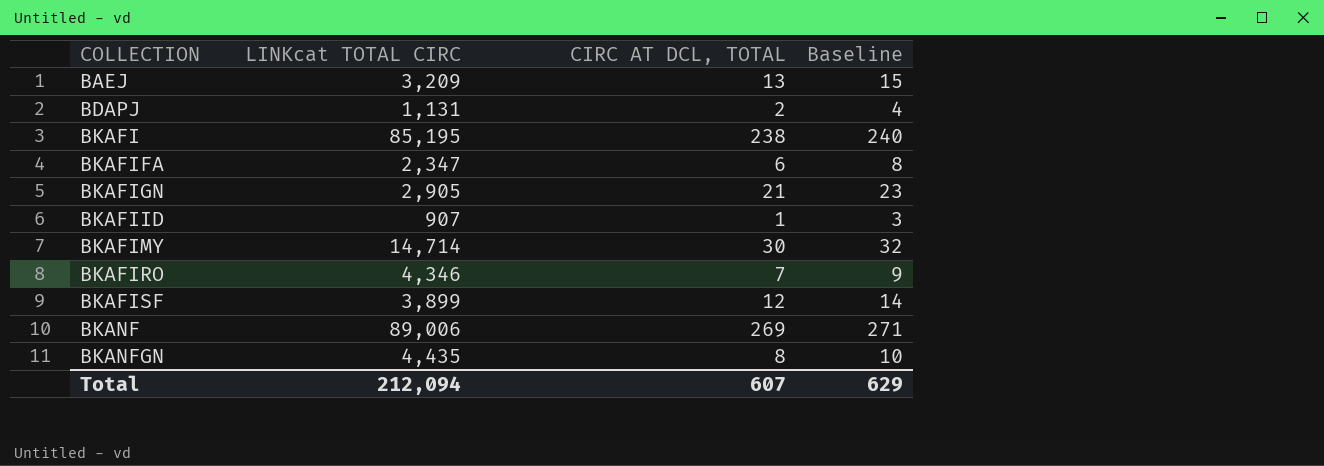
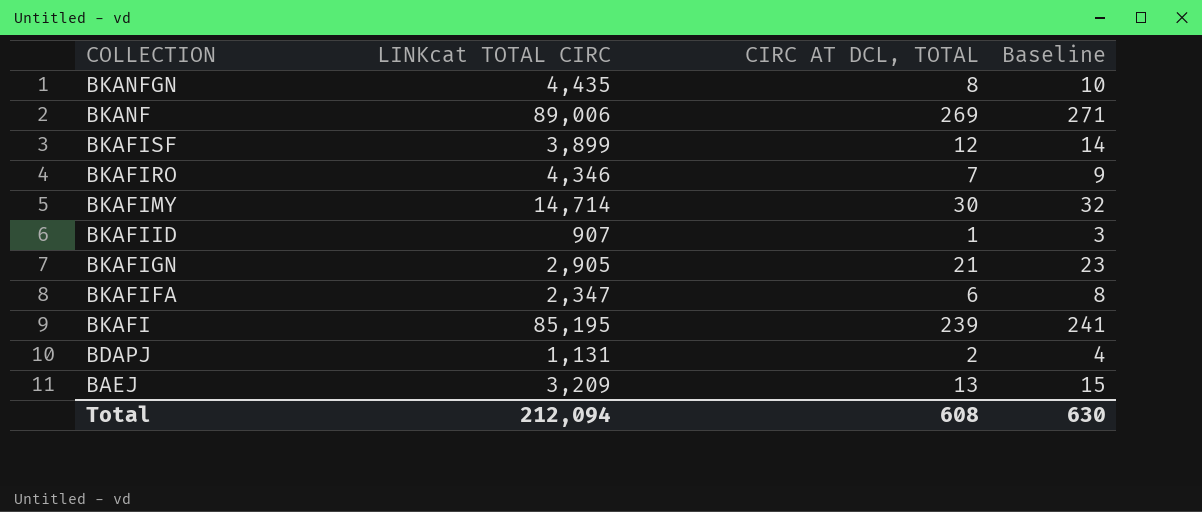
row order: COLLECTION ascending -> COLLECTION descending
BKAFI | CIRC AT DCL, TOTAL: 238 -> 239
BKAFI | Baseline: 240 -> 241
Total | CIRC AT DCL, TOTAL: 607 -> 608
Total | Baseline: 629 -> 630

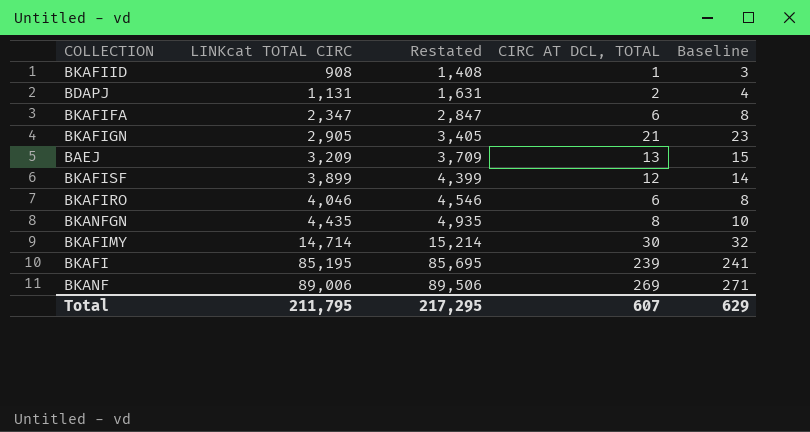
row order: COLLECTION descending -> LINKcat TOTAL CIRC ascending
column Restated | formula: none -> [LINKcat TOTAL CIRC] + 500
BKAFIID | LINKcat TOTAL CIRC: 907 -> 908
BKAFIRO | LINKcat TOTAL CIRC: 4,346 -> 4,046
BKAFIRO | CIRC AT DCL, TOTAL: 7 -> 6
BKAFIRO | Baseline: 9 -> 8
Total | LINKcat TOTAL CIRC: 212,094 -> 211,795
Total | CIRC AT DCL, TOTAL: 608 -> 607
Total | Baseline: 630 -> 629

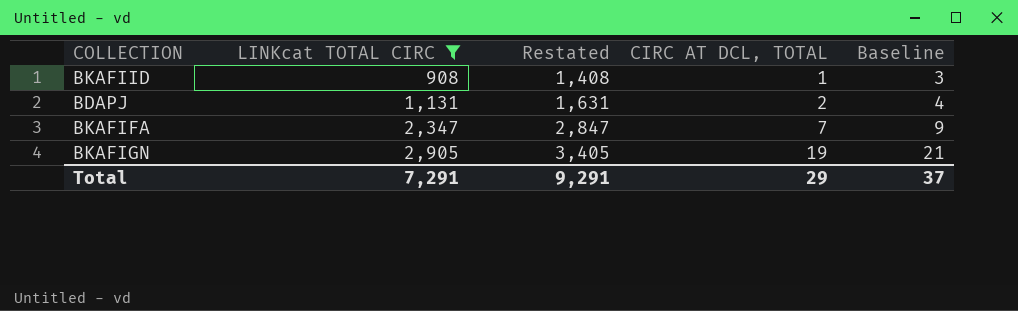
filter: none -> LINKcat TOTAL CIRC <= 2,905
BKAFIFA | CIRC AT DCL, TOTAL: 6 -> 7
BKAFIFA | Baseline: 8 -> 9
BKAFIGN | CIRC AT DCL, TOTAL: 21 -> 19
BKAFIGN | Baseline: 23 -> 21
Total | LINKcat TOTAL CIRC: 211,795 -> 7,291
Total | Restated: 217,295 -> 9,291
Total | CIRC AT DCL, TOTAL: 607 -> 29
Total | Baseline: 629 -> 37

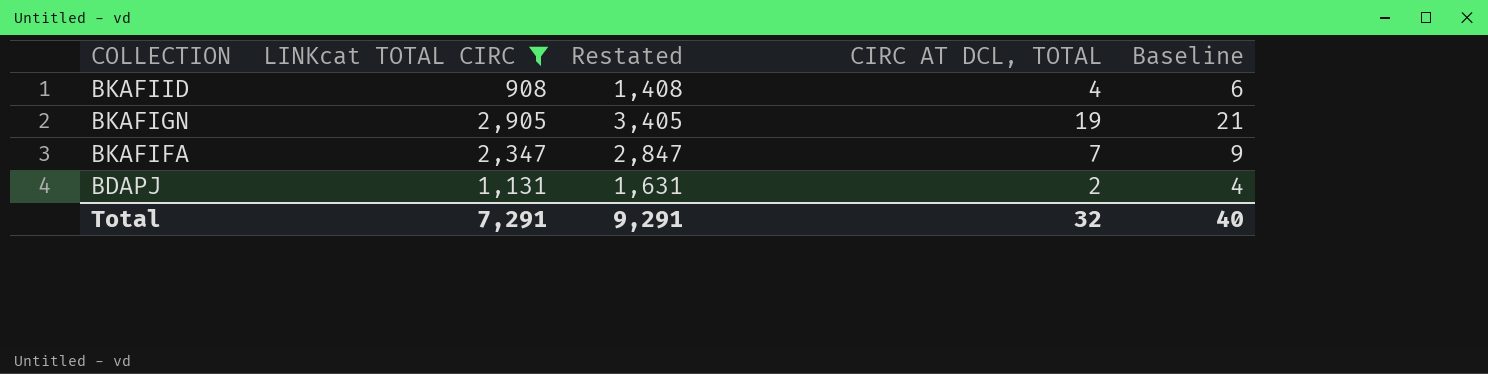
row order: LINKcat TOTAL CIRC ascending -> COLLECTION descending
BKAFIID | CIRC AT DCL, TOTAL: 1 -> 4
BKAFIID | Baseline: 3 -> 6
Total | CIRC AT DCL, TOTAL: 29 -> 32
Total | Baseline: 37 -> 40

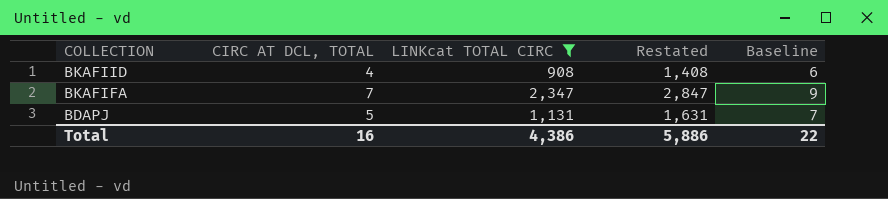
column CIRC AT DCL, TOTAL | position: 4 -> 2
row BKAFIGN: 2,905 | 3,405 | 19 | 21 -> none
BDAPJ | CIRC AT DCL, TOTAL: 2 -> 5
BDAPJ | Baseline: 4 -> 7
Total | CIRC AT DCL, TOTAL: 32 -> 16
Total | LINKcat TOTAL CIRC: 7,291 -> 4,386
Total | Restated: 9,291 -> 5,886
Total | Baseline: 40 -> 22

